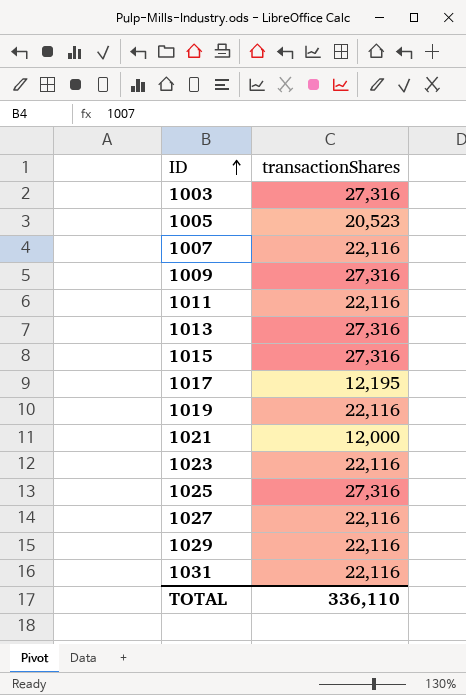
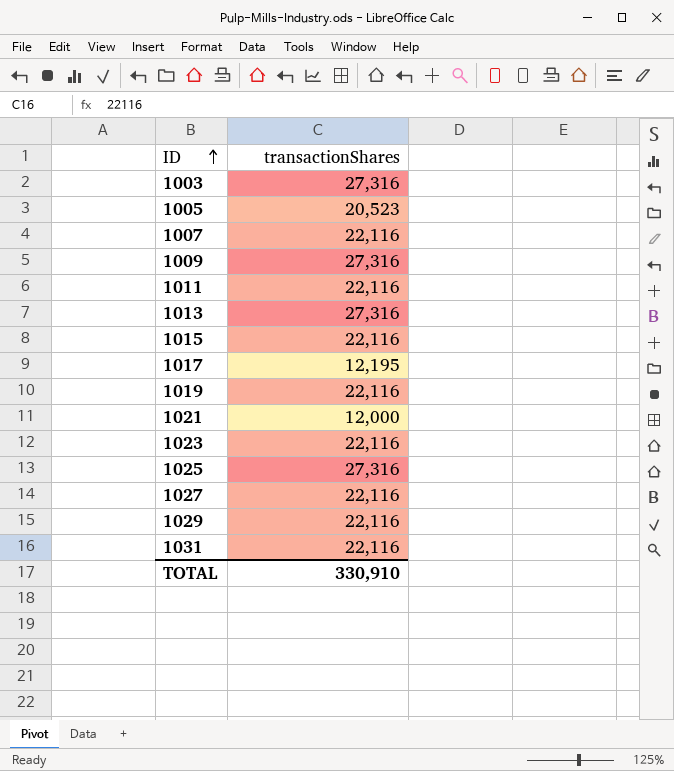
1015 | transactionShares: 27,316 -> 22,116
TOTAL | transactionShares: 336,110 -> 330,910

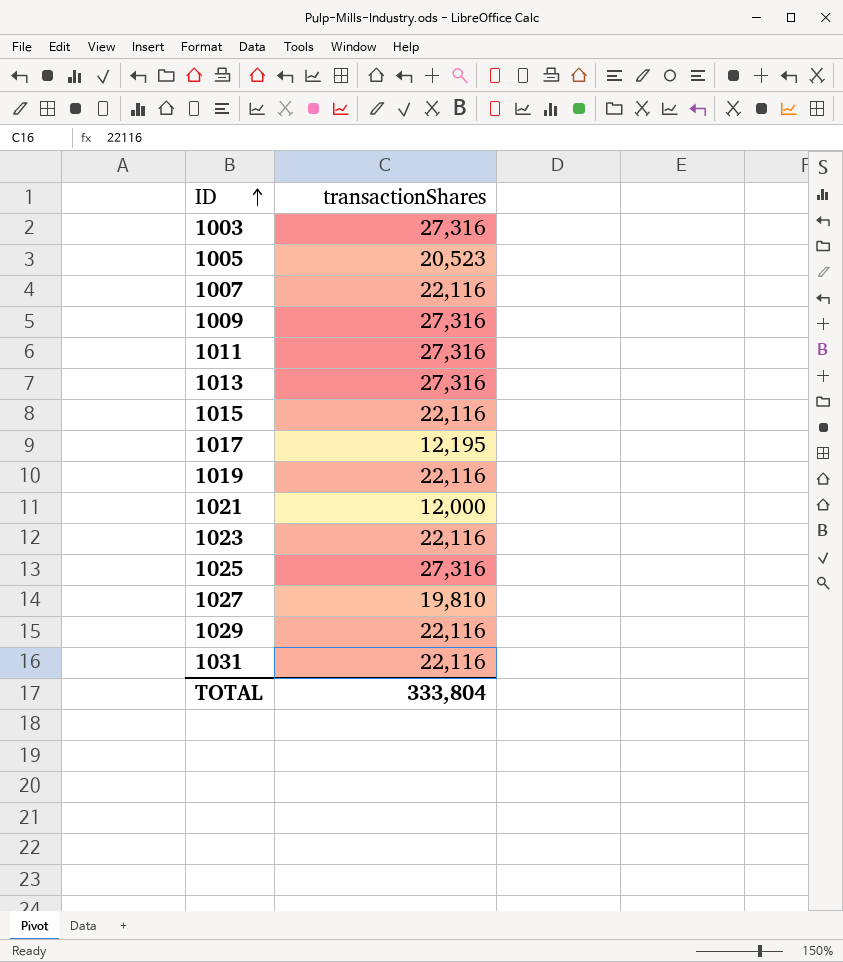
1011 | transactionShares: 22,116 -> 27,316
1027 | transactionShares: 22,116 -> 19,810
TOTAL | transactionShares: 330,910 -> 333,804

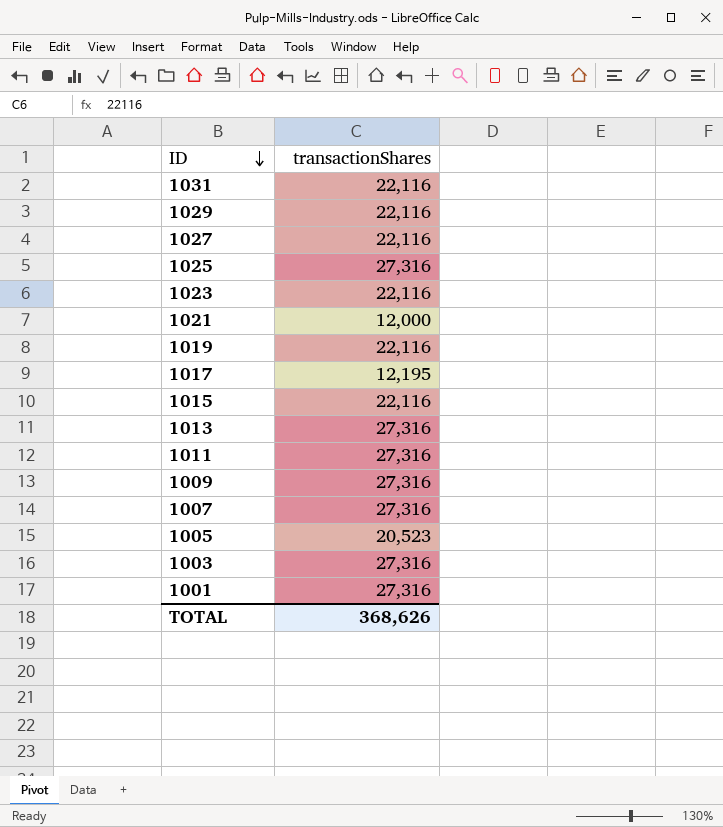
row order: ID ascending -> ID descending
1027 | transactionShares: 19,810 -> 22,116
1007 | transactionShares: 22,116 -> 27,316
row 1001: none -> 27,316
TOTAL | transactionShares: 333,804 -> 368,626

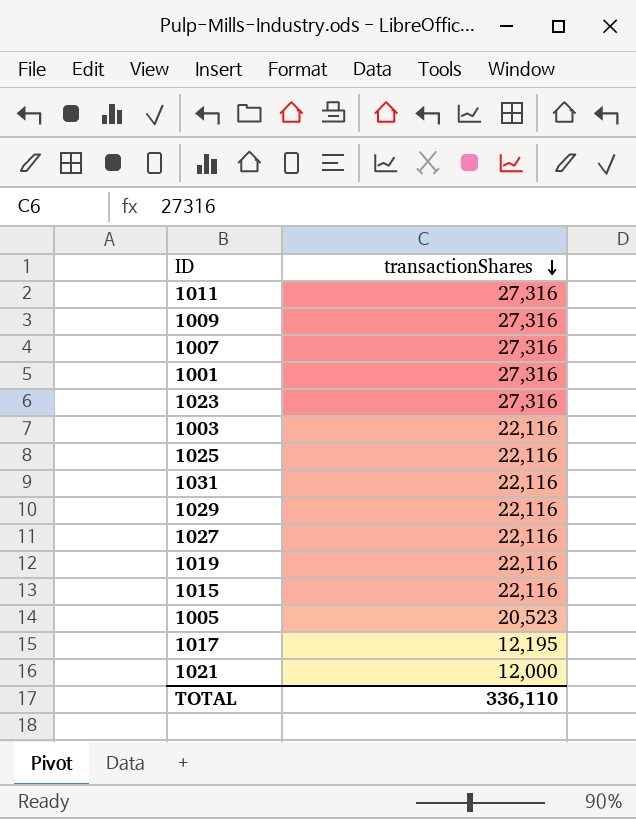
row order: ID descending -> transactionShares descending
row 1013: 27,316 -> none
1023 | transactionShares: 22,116 -> 27,316
1003 | transactionShares: 27,316 -> 22,116
1025 | transactionShares: 27,316 -> 22,116
TOTAL | transactionShares: 368,626 -> 336,110

